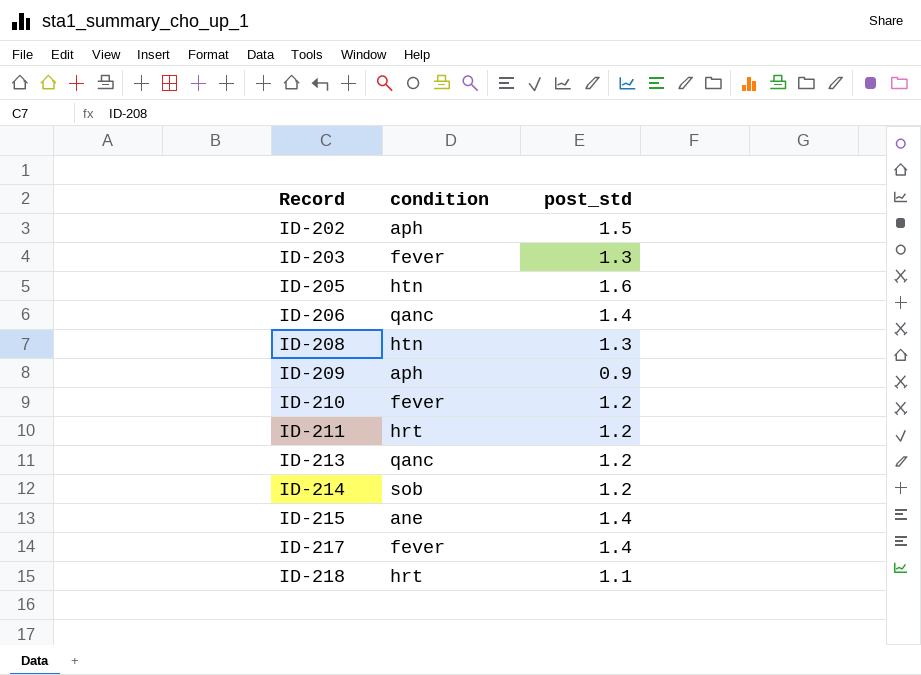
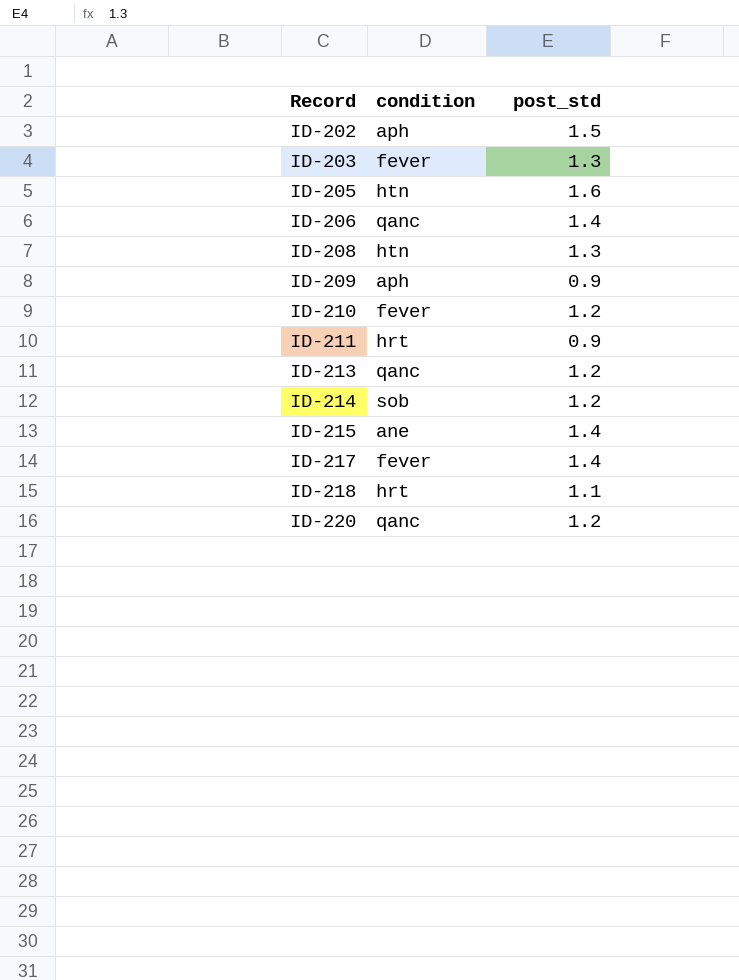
ID-211 | post_std: 1.2 -> 0.9
row ID-220: none -> qanc | 1.2

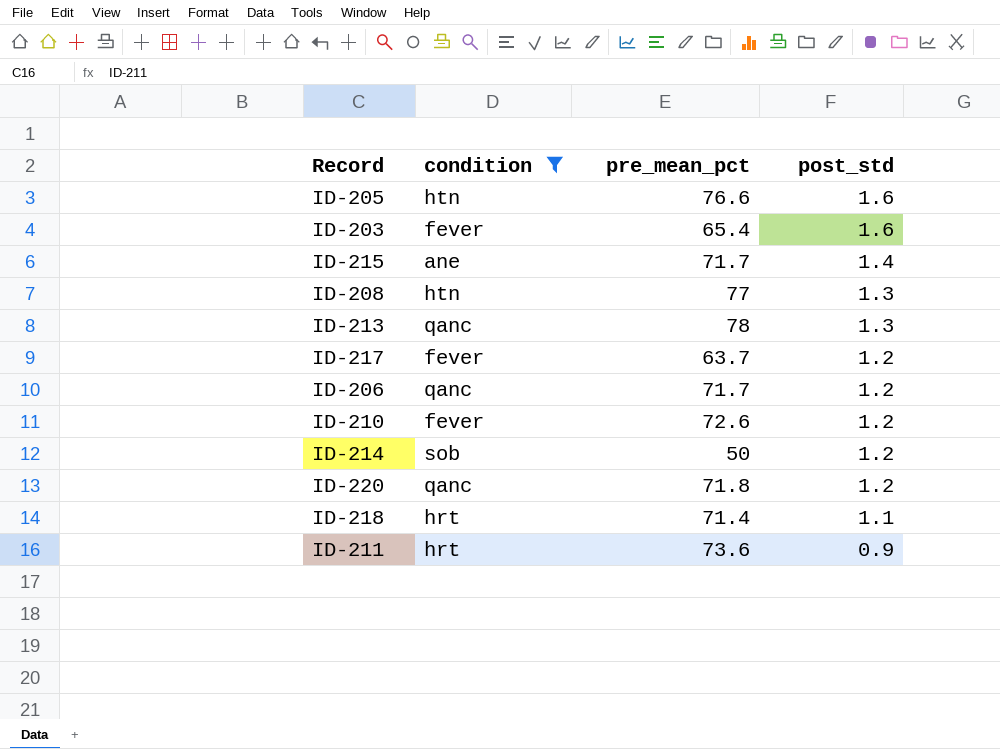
filter: none -> condition != aph
row order: Record ascending -> post_std descending
column pre_mean_pct | position: none -> 3
ID-203 | post_std: 1.3 -> 1.6
ID-213 | post_std: 1.2 -> 1.3
ID-217 | post_std: 1.4 -> 1.2
ID-206 | post_std: 1.4 -> 1.2

